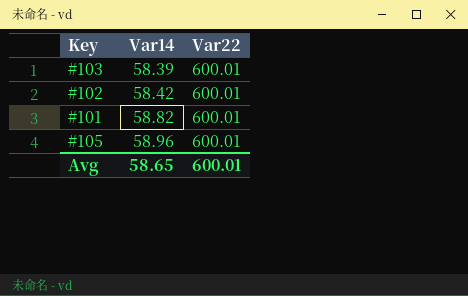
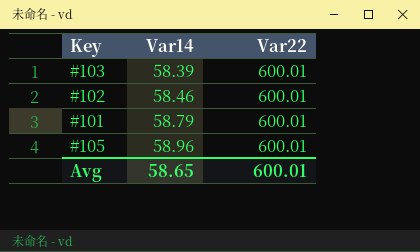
#102 | Var14: 58.42 -> 58.46
#101 | Var14: 58.82 -> 58.79

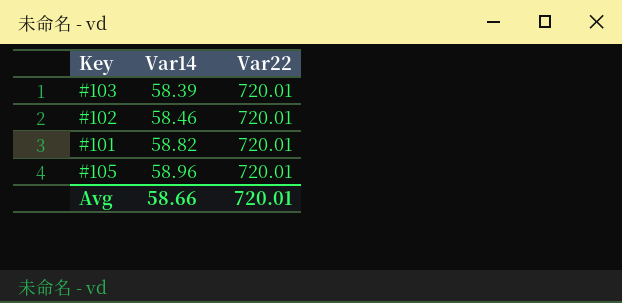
#103 | Var22: 600.01 -> 720.01
#102 | Var22: 600.01 -> 720.01
#101 | Var14: 58.79 -> 58.82
#101 | Var22: 600.01 -> 720.01
#105 | Var22: 600.01 -> 720.01
Avg | Var14: 58.65 -> 58.66
Avg | Var22: 600.01 -> 720.01

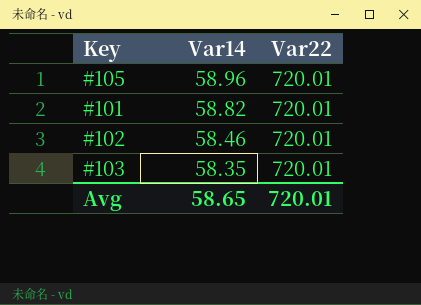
row order: Var14 ascending -> Var14 descending
#103 | Var14: 58.39 -> 58.35
Avg | Var14: 58.66 -> 58.65

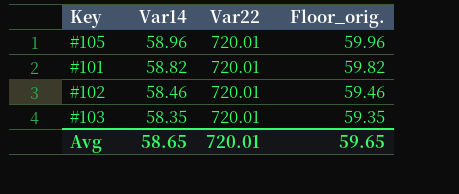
column Floor_orig. | formula: none -> [Var14] + 1

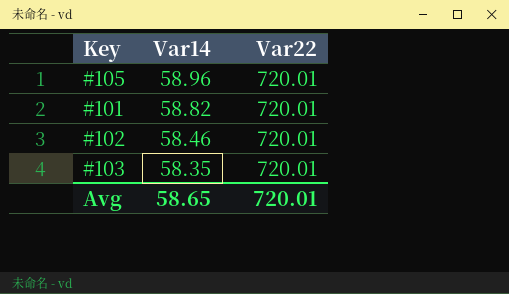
column Floor_orig. | formula: [Var14] + 1 -> none

